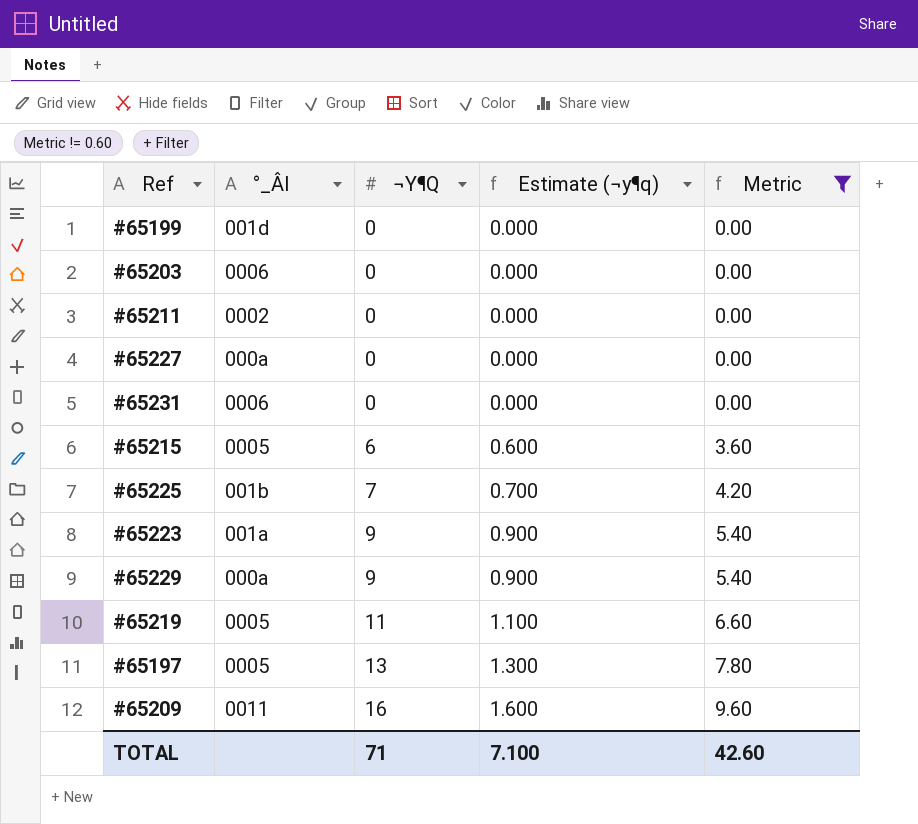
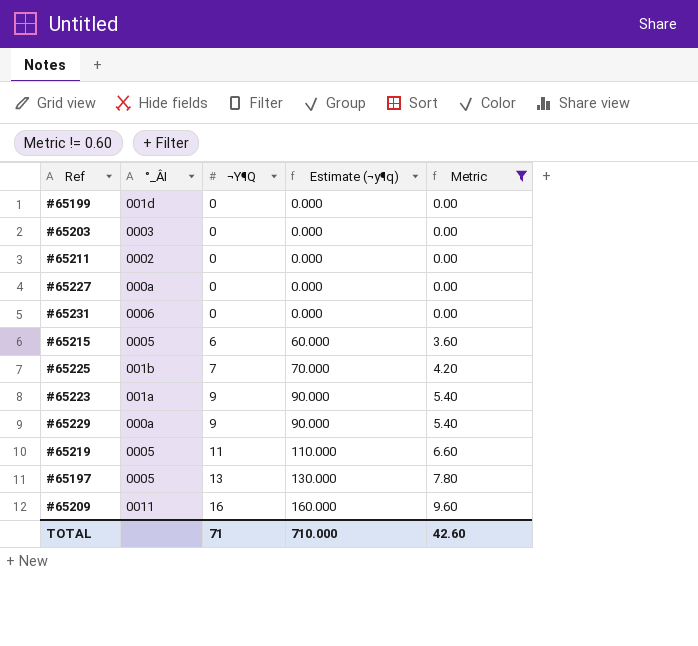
column Estimate (¬y¶q) | formula: [¬Y¶Q] * 0.1 -> [¬Y¶Q] * 10
#65203 | °_ÂI: 0006 -> 0003
TOTAL | Estimate (¬y¶q): 7.100 -> 710.000

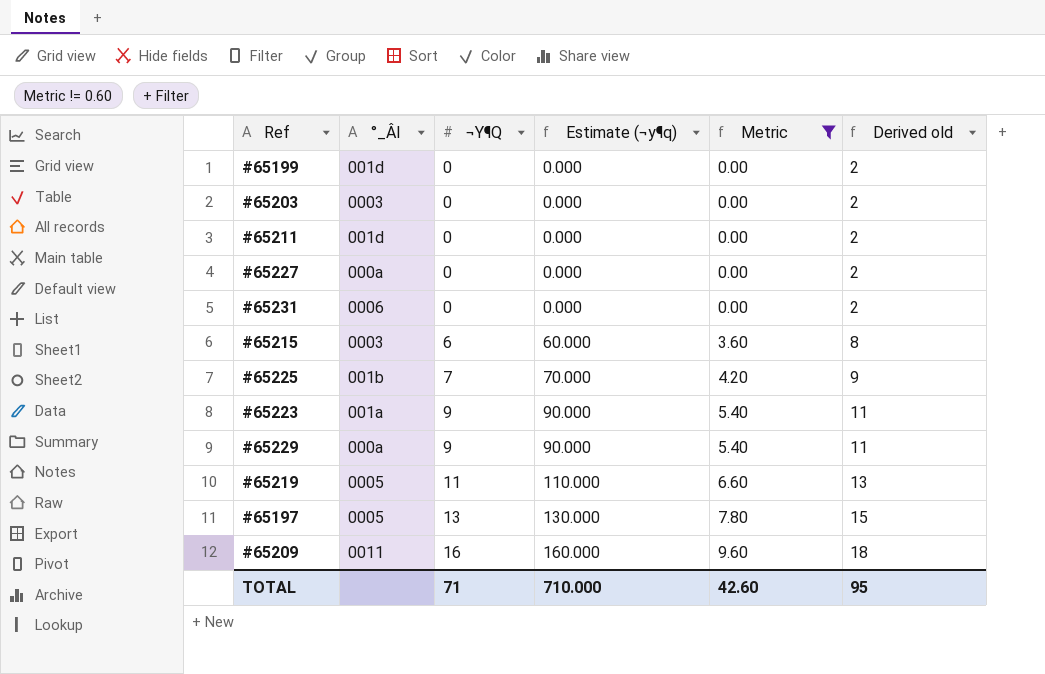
column Derived old | formula: none -> [¬Y¶Q] + 2
#65211 | °_ÂI: 0002 -> 001d
#65215 | °_ÂI: 0005 -> 0003

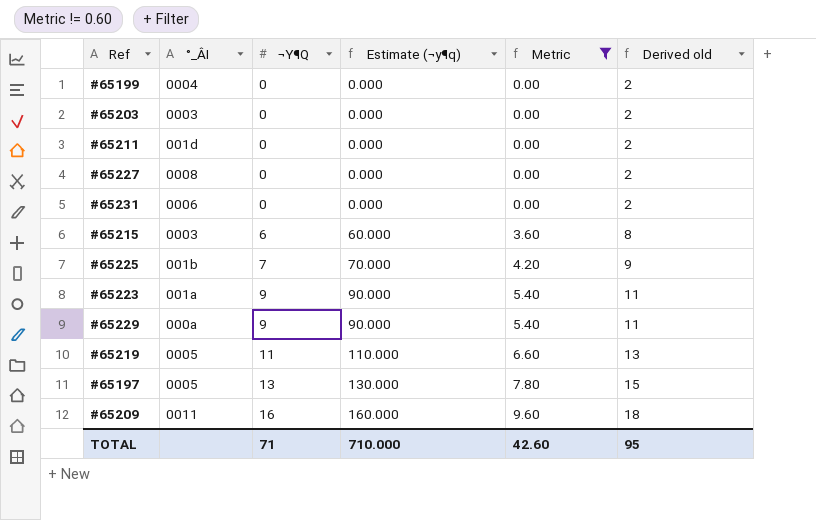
#65199 | °_ÂI: 001d -> 0004
#65227 | °_ÂI: 000a -> 0008

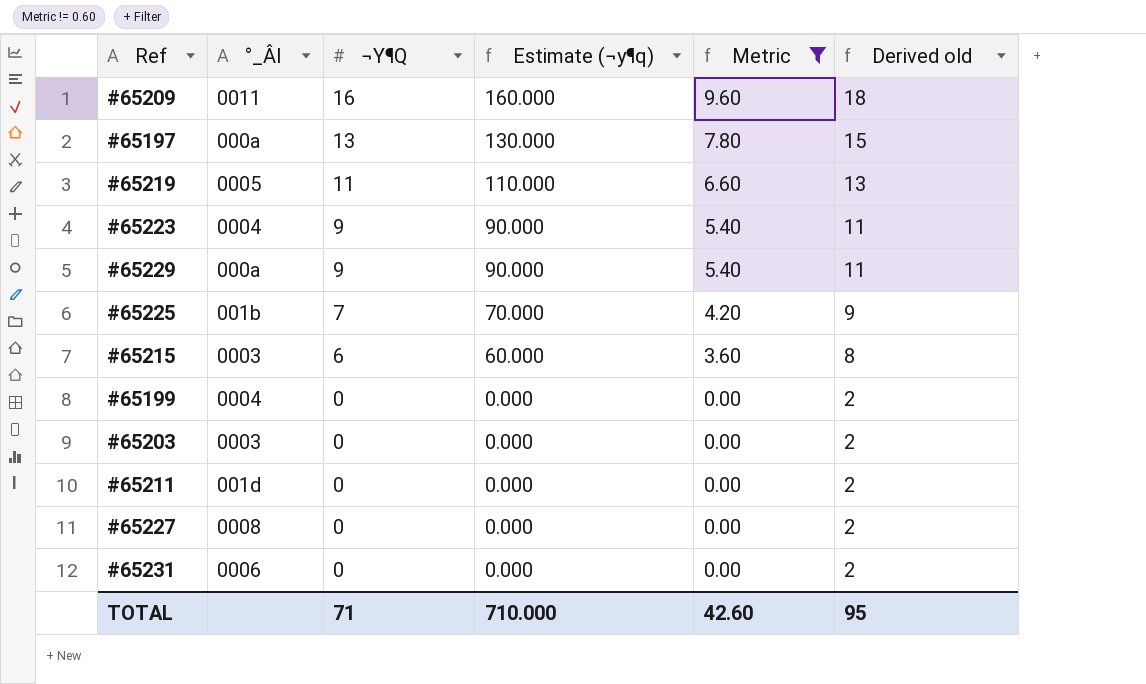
row order: ¬Y¶Q ascending -> ¬Y¶Q descending
#65197 | °_ÂI: 0005 -> 000a
#65223 | °_ÂI: 001a -> 0004

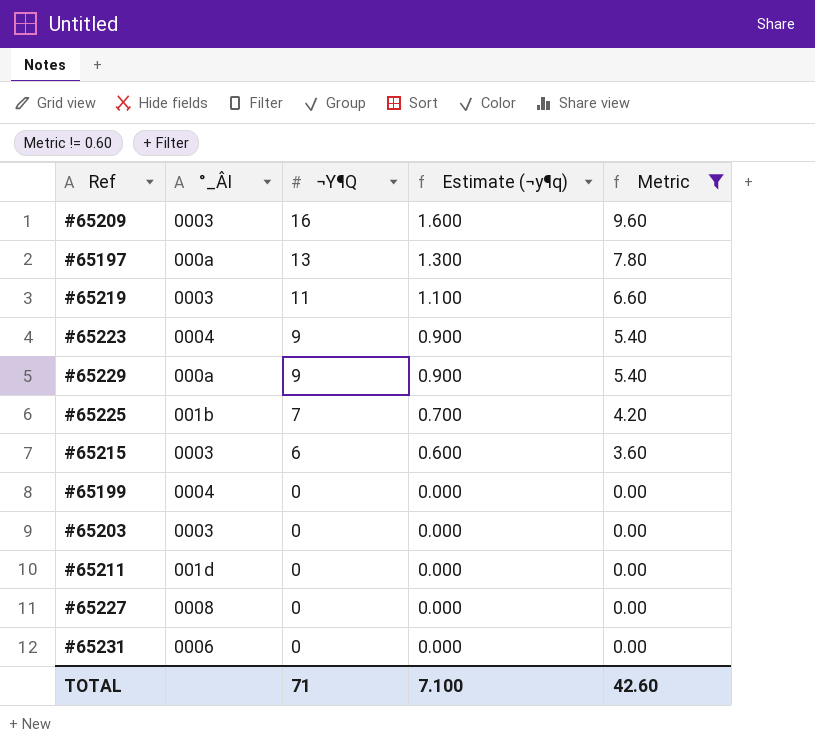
column Derived old | formula: [¬Y¶Q] + 2 -> none
column Estimate (¬y¶q) | formula: [¬Y¶Q] * 10 -> [¬Y¶Q] * 0.1
#65209 | °_ÂI: 0011 -> 0003
#65219 | °_ÂI: 0005 -> 0003
TOTAL | Estimate (¬y¶q): 710.000 -> 7.100

